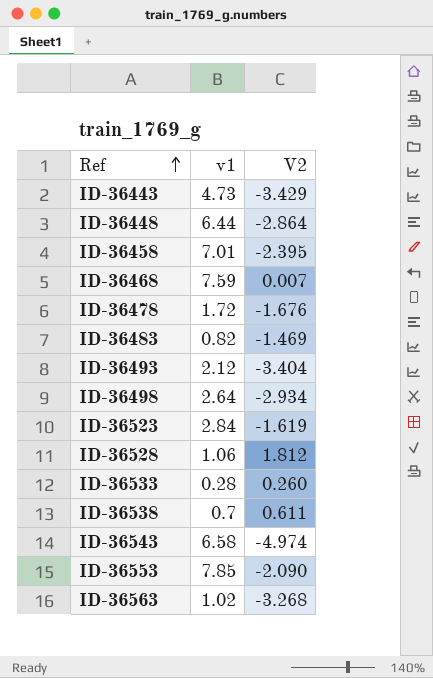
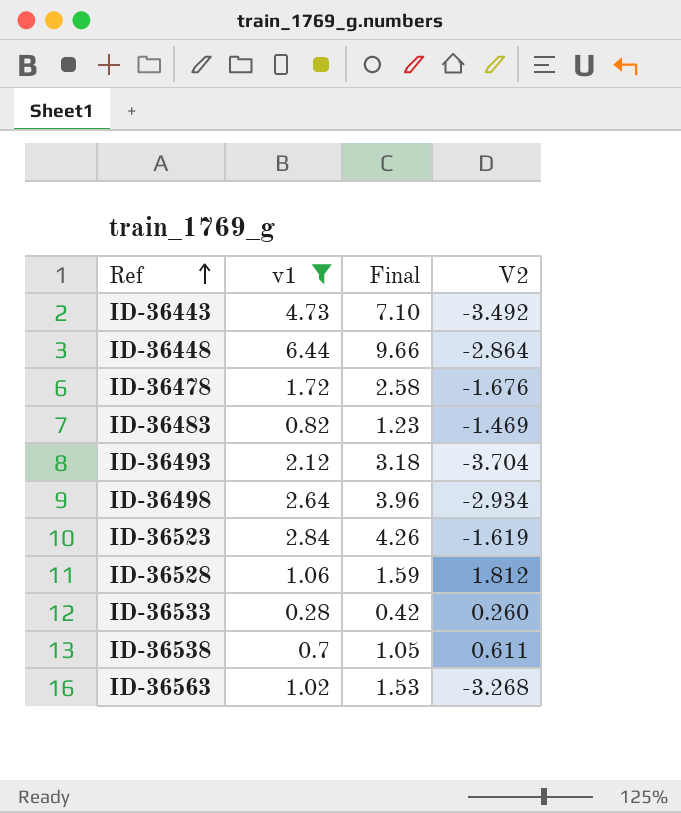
filter: none -> v1 <= 6.44
column Final | formula: none -> [v1] * 1.5
ID-36443 | V2: -3.429 -> -3.492
ID-36493 | V2: -3.404 -> -3.704

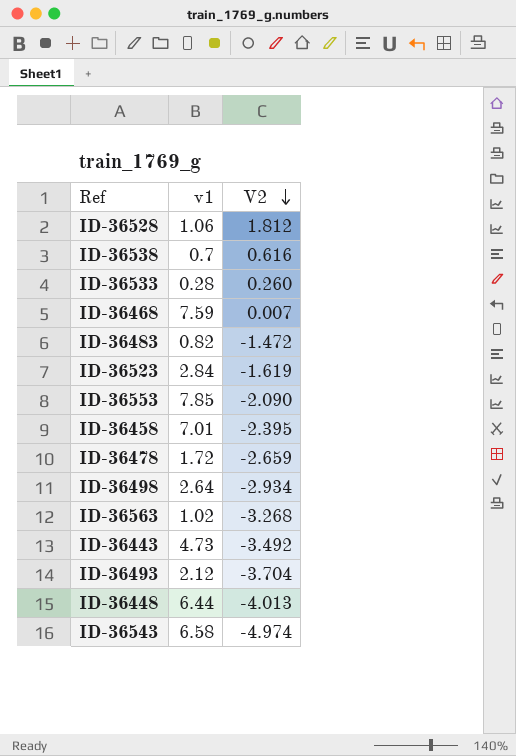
filter: v1 <= 6.44 -> none
row order: Ref ascending -> V2 descending
column Final | formula: [v1] * 1.5 -> none
ID-36538 | V2: 0.611 -> 0.616
ID-36483 | V2: -1.469 -> -1.472
ID-36478 | V2: -1.676 -> -2.659
ID-36448 | V2: -2.864 -> -4.013

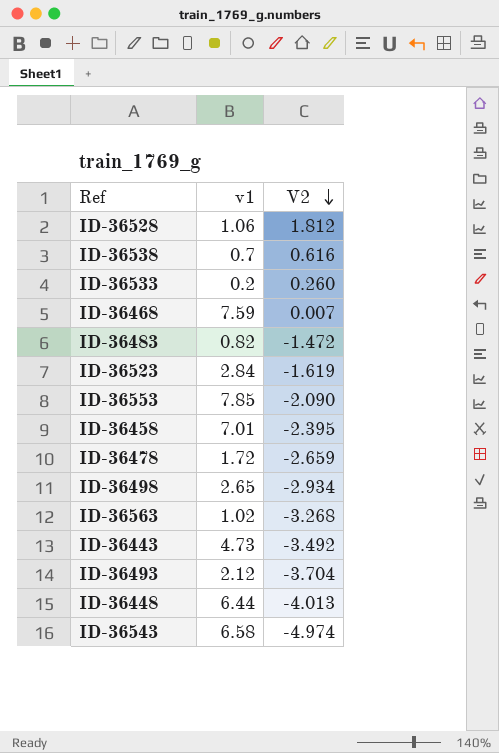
ID-36533 | v1: 0.28 -> 0.2
ID-36498 | v1: 2.64 -> 2.65

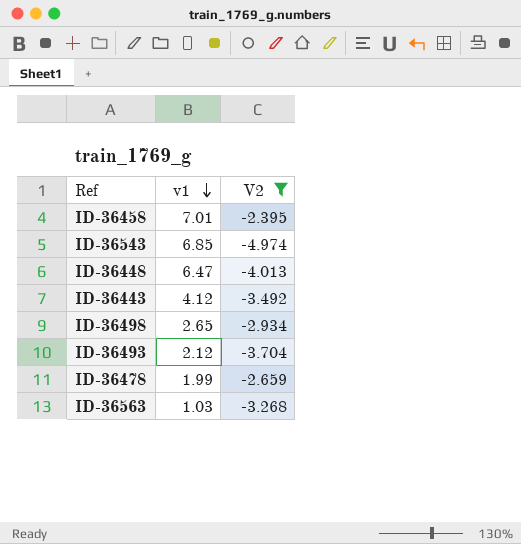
filter: none -> V2 <= -2.395
row order: V2 descending -> v1 descending
ID-36543 | v1: 6.58 -> 6.85
ID-36448 | v1: 6.44 -> 6.47
ID-36443 | v1: 4.73 -> 4.12
ID-36478 | v1: 1.72 -> 1.99
ID-36563 | v1: 1.02 -> 1.03

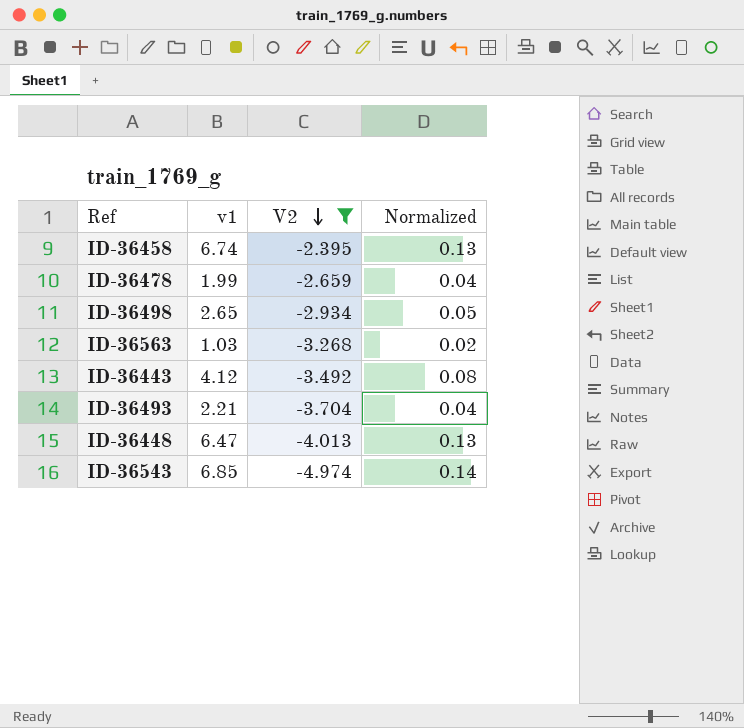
row order: v1 descending -> V2 descending
column Normalized | formula: none -> [v1] * 0.02
ID-36458 | v1: 7.01 -> 6.74
ID-36493 | v1: 2.12 -> 2.21

